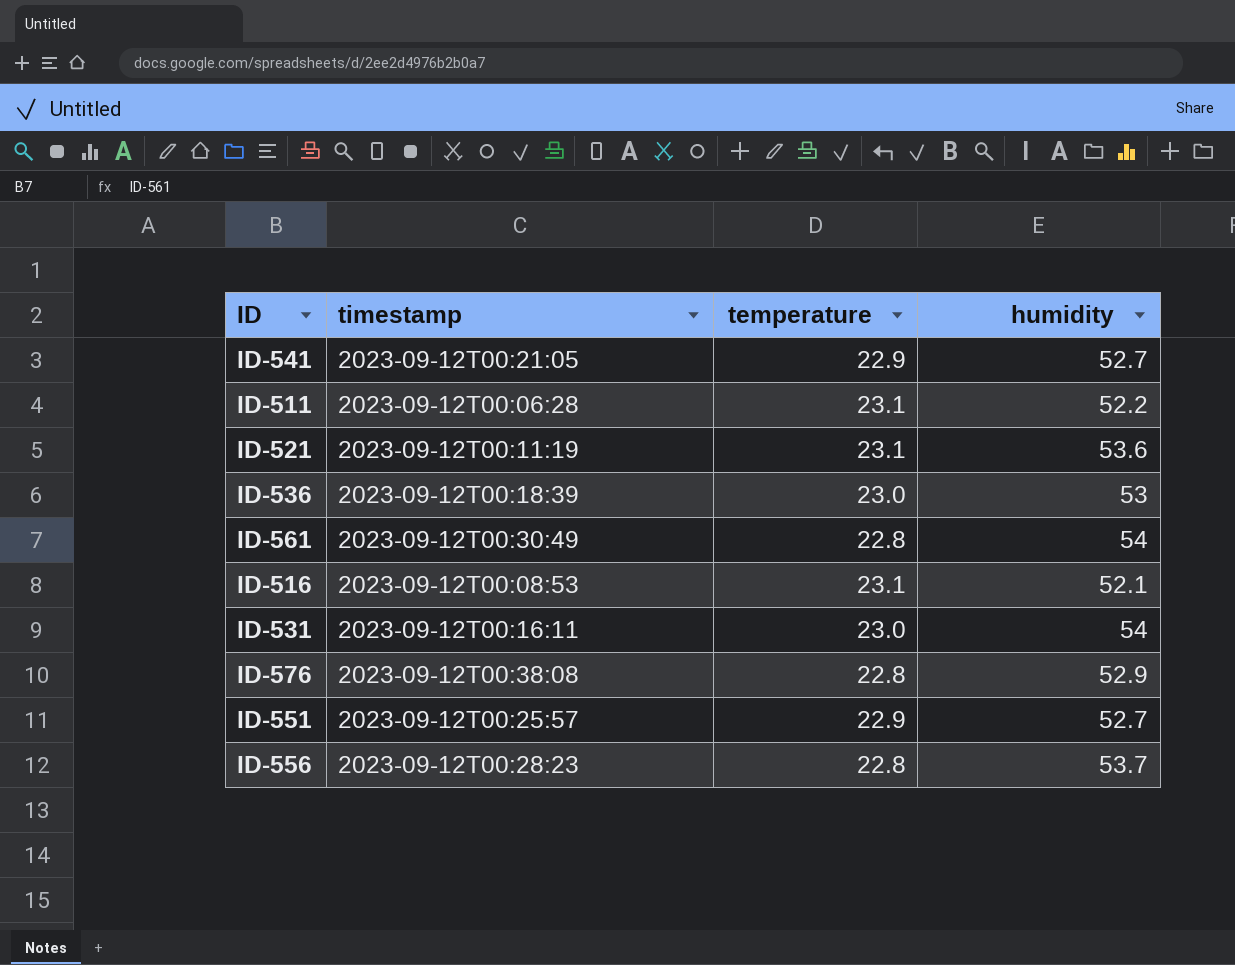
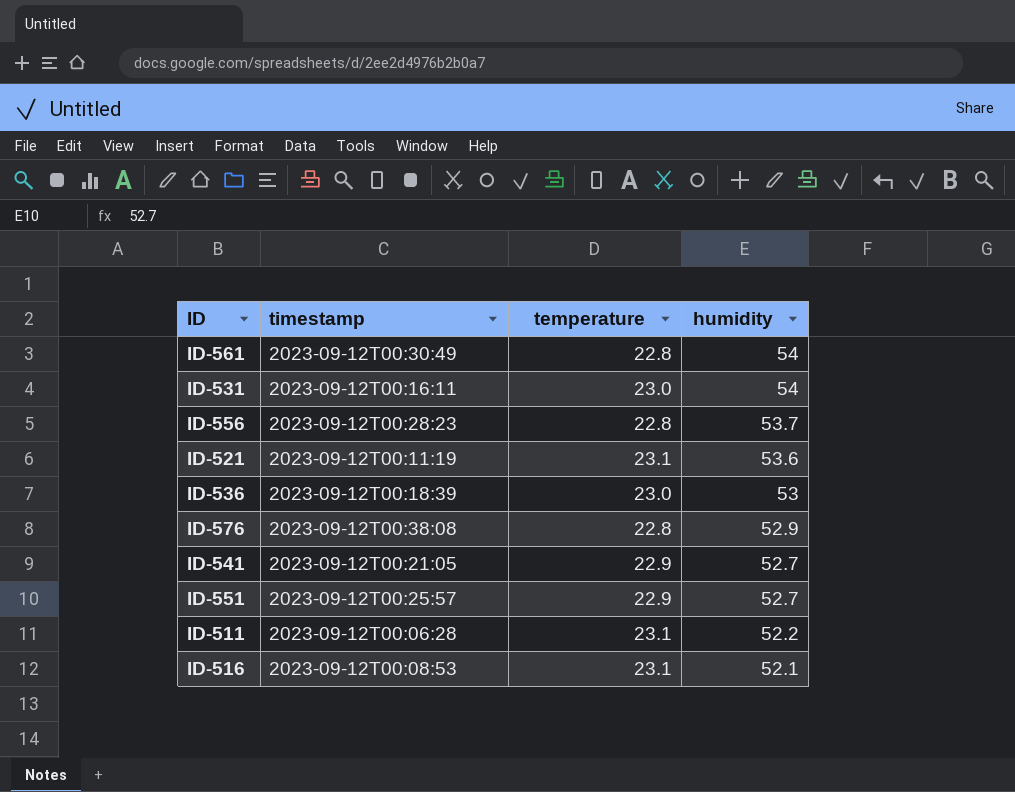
row order: none -> humidity descending

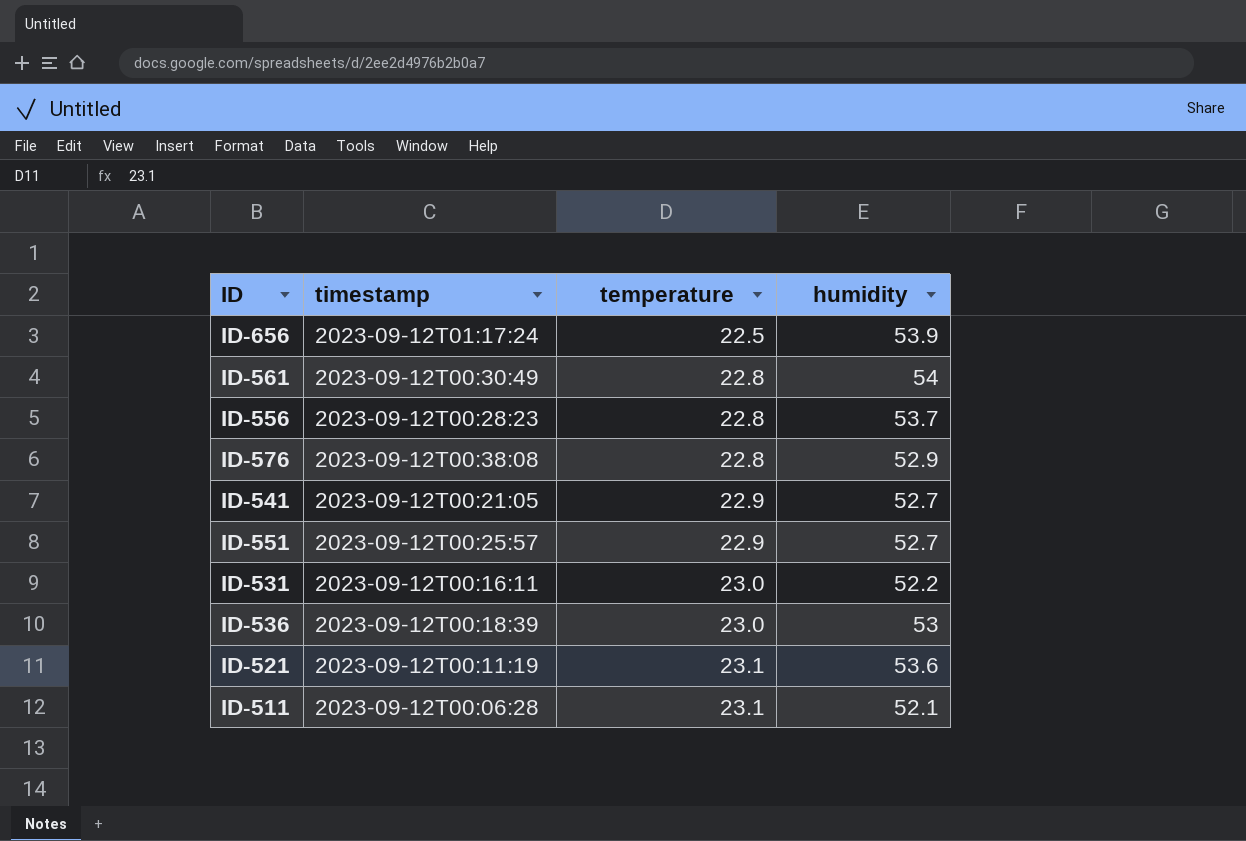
row order: humidity descending -> temperature ascending
row ID-516: 2023-09-12T00:08:53 | 23.1 | 52.1 -> none
row ID-656: none -> 2023-09-12T01:17:24 | 22.5 | 53.9
ID-531 | humidity: 54 -> 52.2
ID-511 | humidity: 52.2 -> 52.1

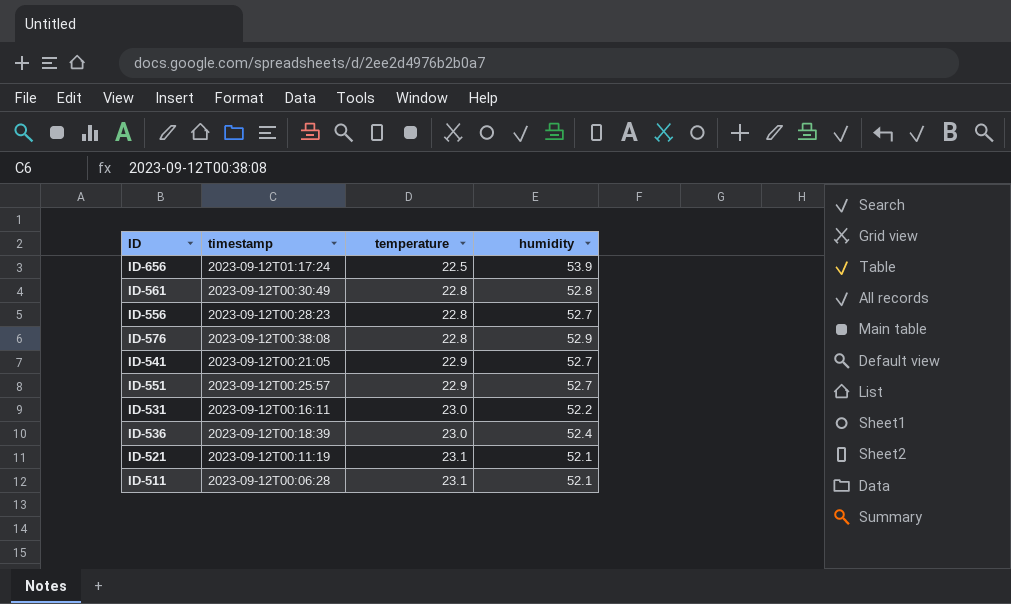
ID-561 | humidity: 54 -> 52.8
ID-556 | humidity: 53.7 -> 52.7
ID-536 | humidity: 53 -> 52.4
ID-521 | humidity: 53.6 -> 52.1

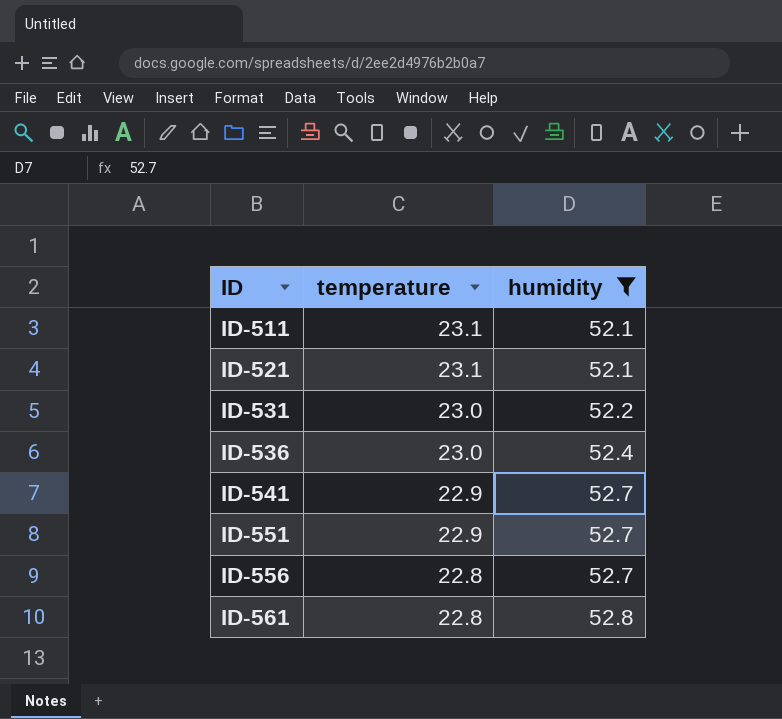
filter: none -> humidity <= 52.8
row order: temperature ascending -> ID ascending
column timestamp | position: 2 -> none

